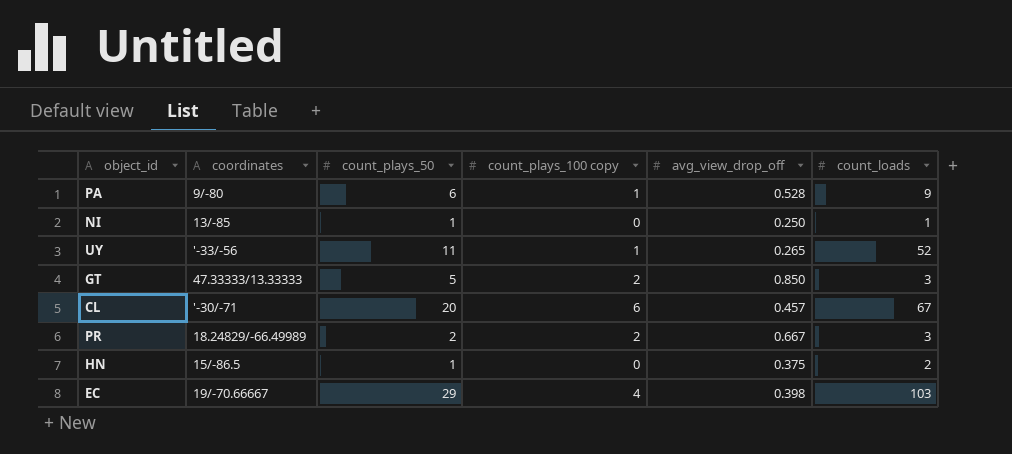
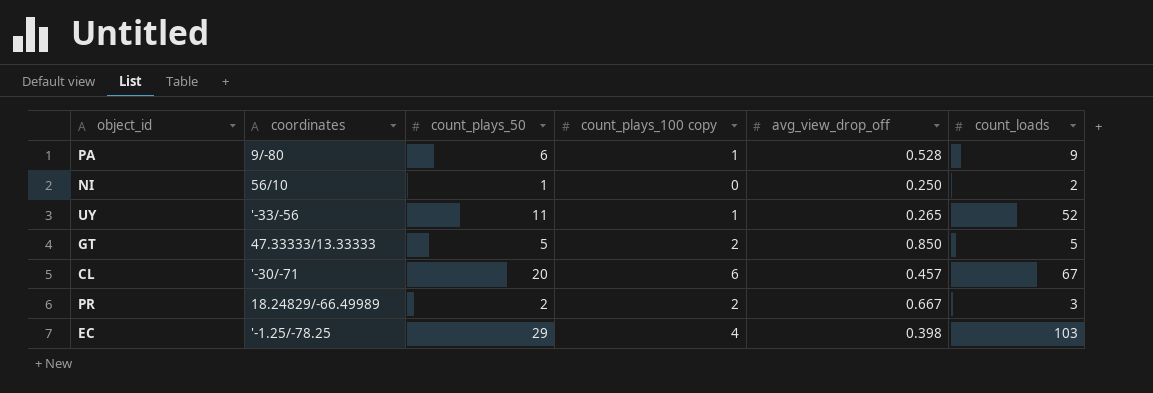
row HN: 15/-86.5 | 1 | 0 | 0.375 | 2 -> none
NI | coordinates: 13/-85 -> 56/10
NI | count_loads: 1 -> 2
GT | count_loads: 3 -> 5
EC | coordinates: 19/-70.66667 -> '-1.25/-78.25

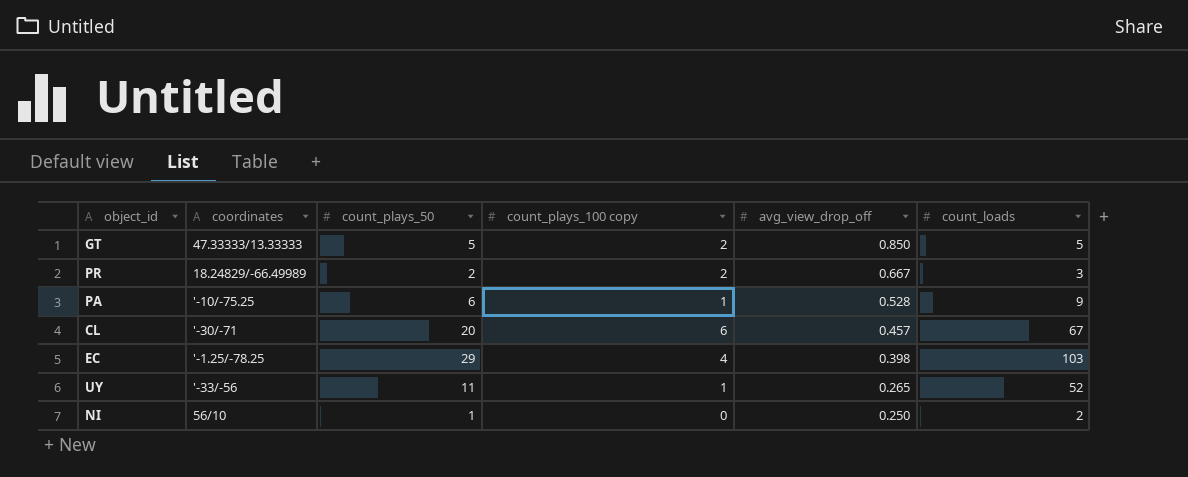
row order: none -> avg_view_drop_off descending
PA | coordinates: 9/-80 -> '-10/-75.25

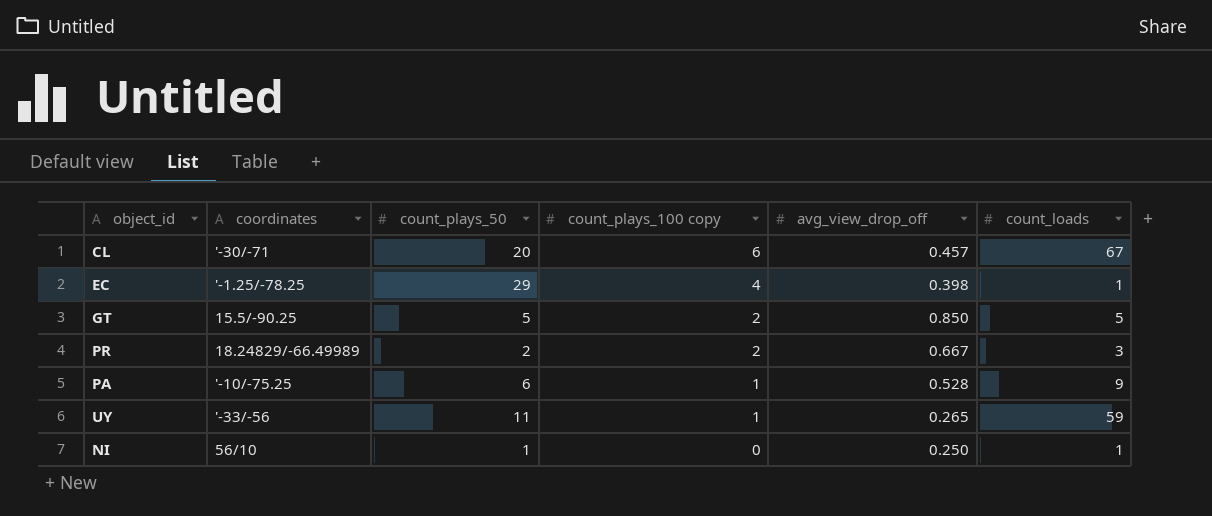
row order: avg_view_drop_off descending -> count_plays_100 copy descending
EC | count_loads: 103 -> 1
GT | coordinates: 47.33333/13.33333 -> 15.5/-90.25
UY | count_loads: 52 -> 59
NI | count_loads: 2 -> 1

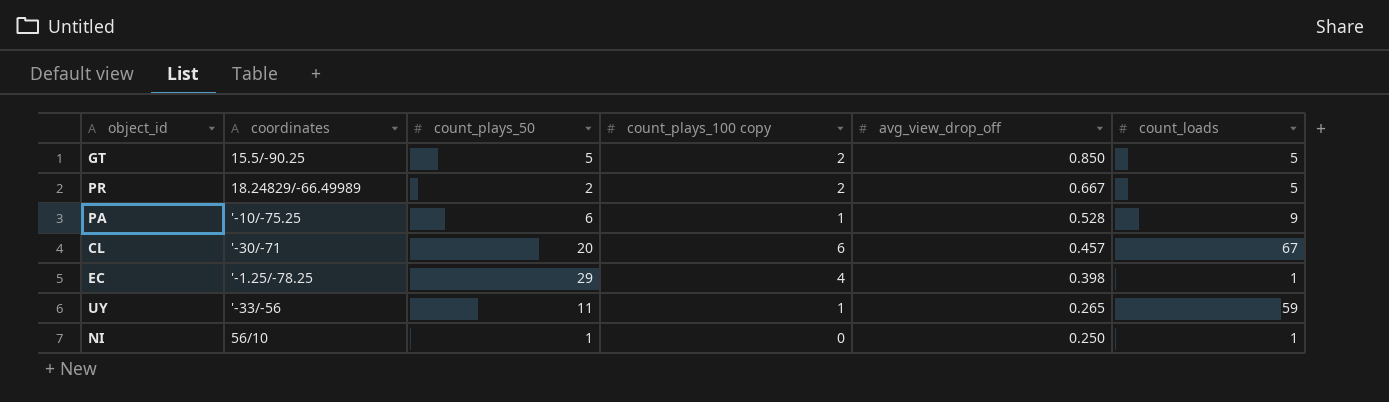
row order: count_plays_100 copy descending -> avg_view_drop_off descending
PR | count_loads: 3 -> 5

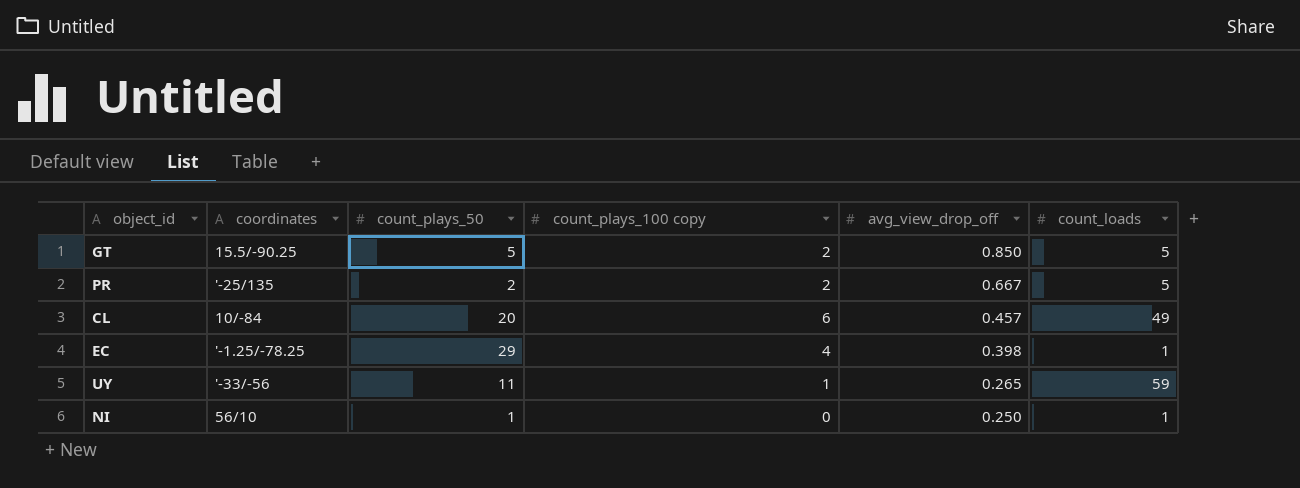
row PA: '-10/-75.25 | 6 | 1 | 0.528 | 9 -> none
PR | coordinates: 18.24829/-66.49989 -> '-25/135
CL | coordinates: '-30/-71 -> 10/-84
CL | count_loads: 67 -> 49

